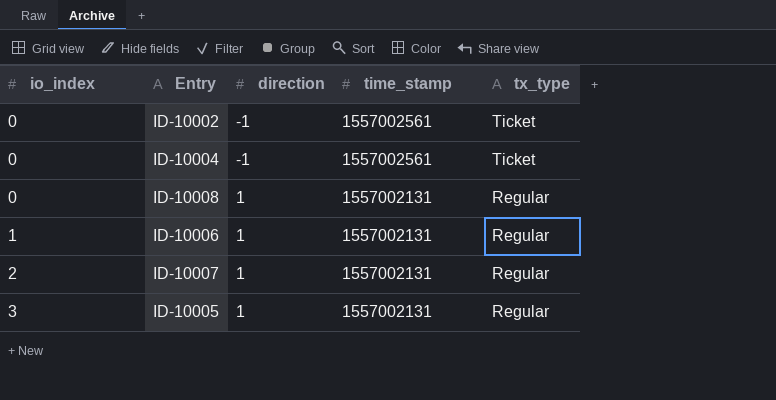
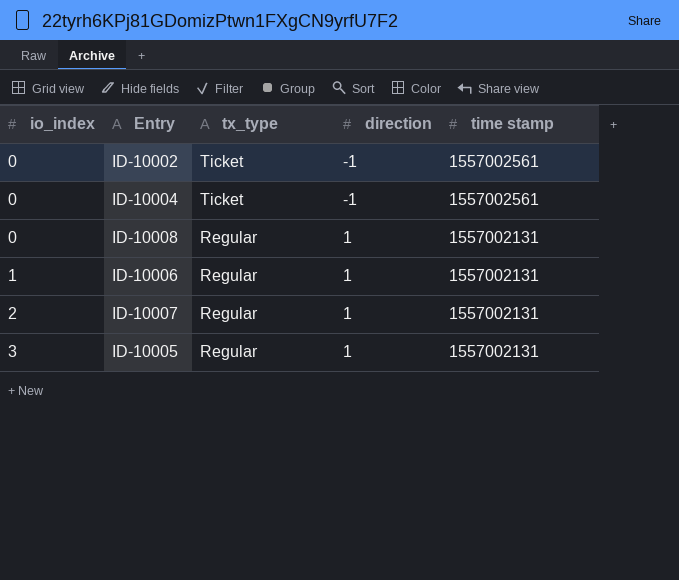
column tx_type | position: 5 -> 3
column name: time_stamp -> time stamp

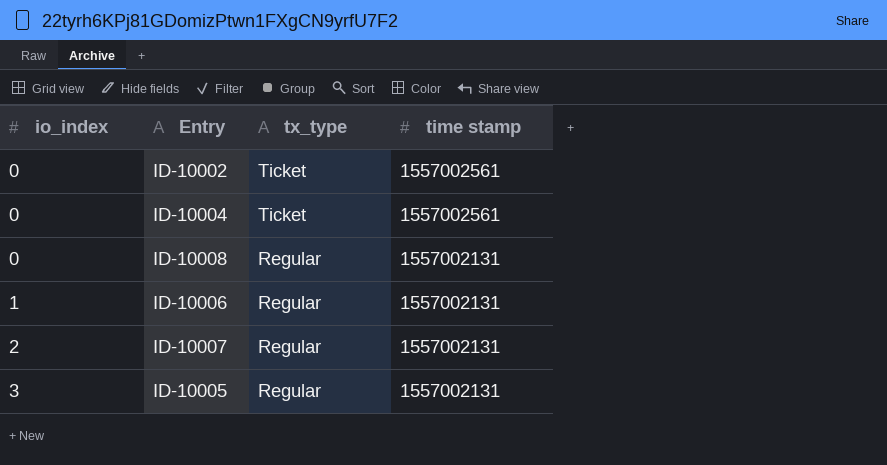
column direction | position: 4 -> none

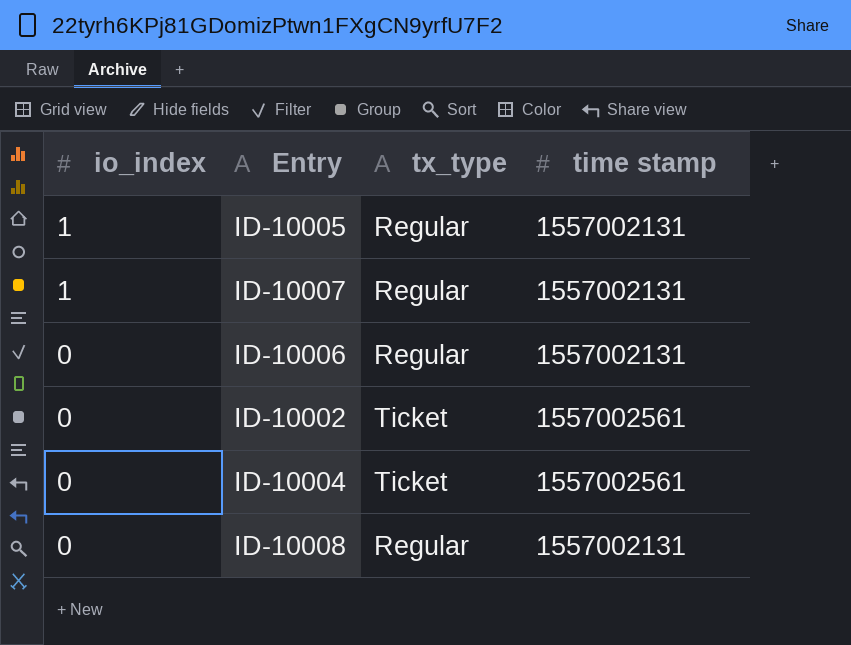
row order: io_index ascending -> io_index descending
ID-10005 | io_index: 3 -> 1
ID-10007 | io_index: 2 -> 1
ID-10006 | io_index: 1 -> 0

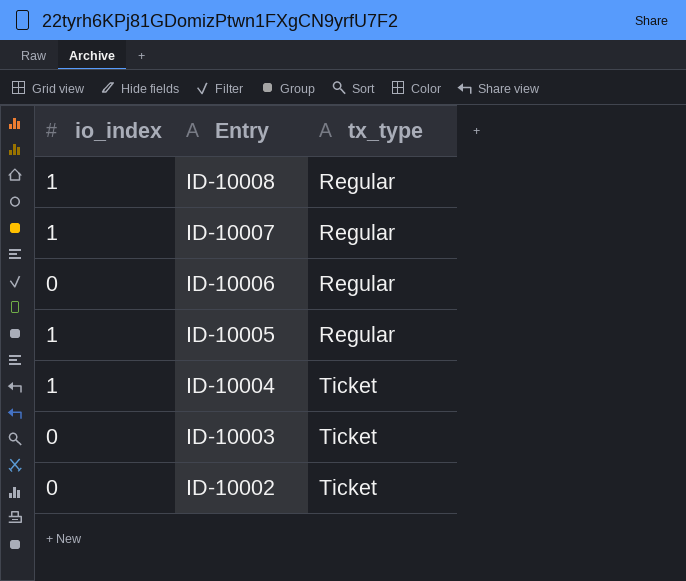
row order: io_index descending -> Entry descending
column time stamp | position: 4 -> none
ID-10008 | io_index: 0 -> 1
ID-10004 | io_index: 0 -> 1
row ID-10003: none -> 0 | Ticket

